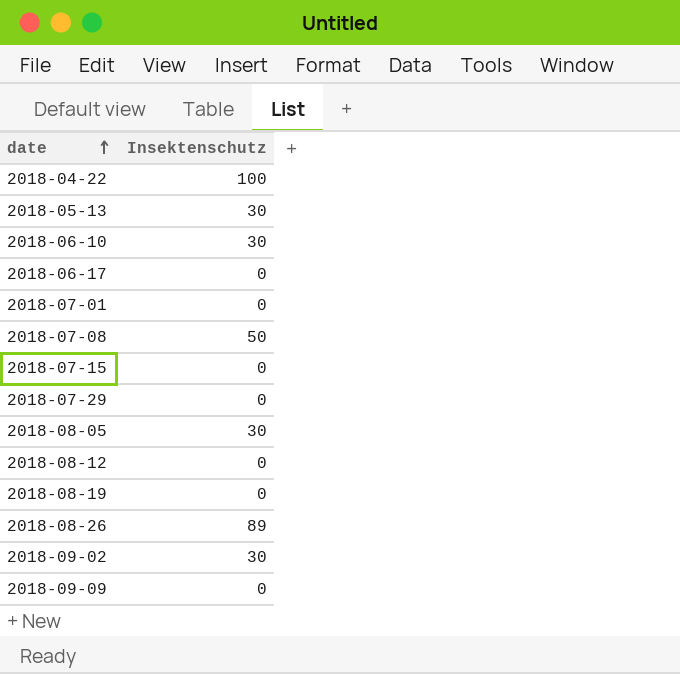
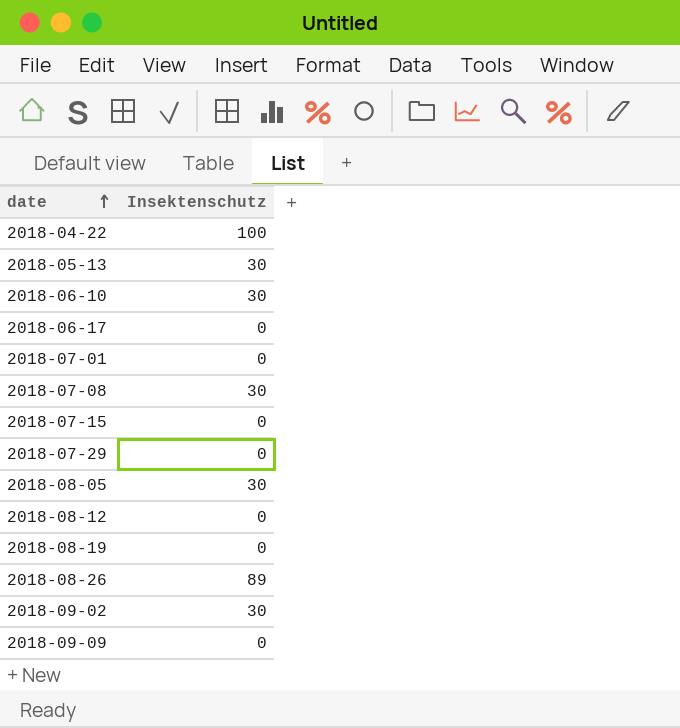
2018-07-08 | Insektenschutz: 50 -> 30

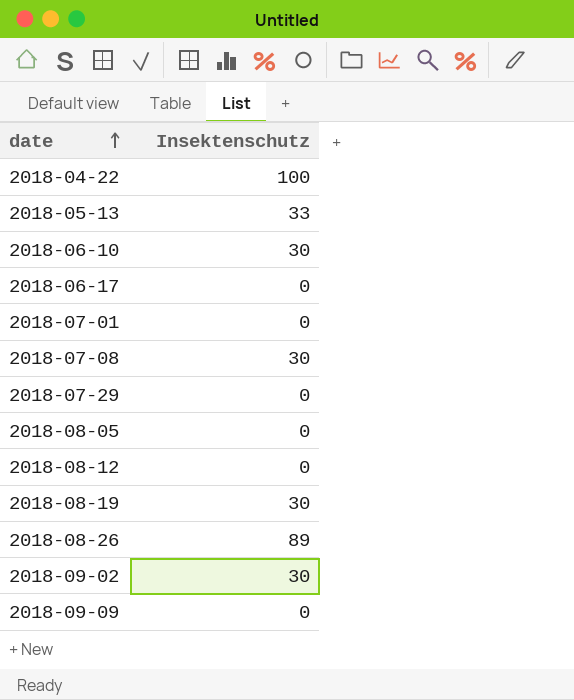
row 2018-07-15: 0 -> none
2018-05-13 | Insektenschutz: 30 -> 33
2018-08-05 | Insektenschutz: 30 -> 0
2018-08-19 | Insektenschutz: 0 -> 30

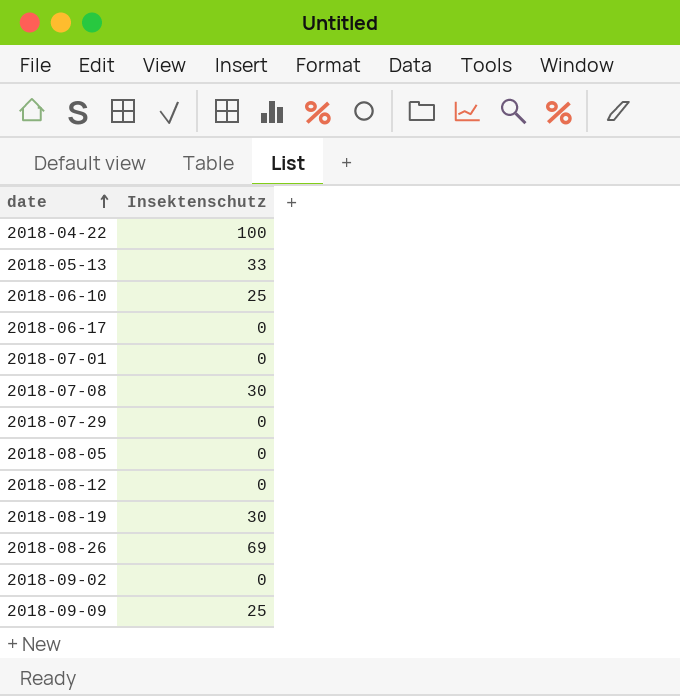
2018-06-10 | Insektenschutz: 30 -> 25
2018-08-26 | Insektenschutz: 89 -> 69
2018-09-02 | Insektenschutz: 30 -> 0
2018-09-09 | Insektenschutz: 0 -> 25

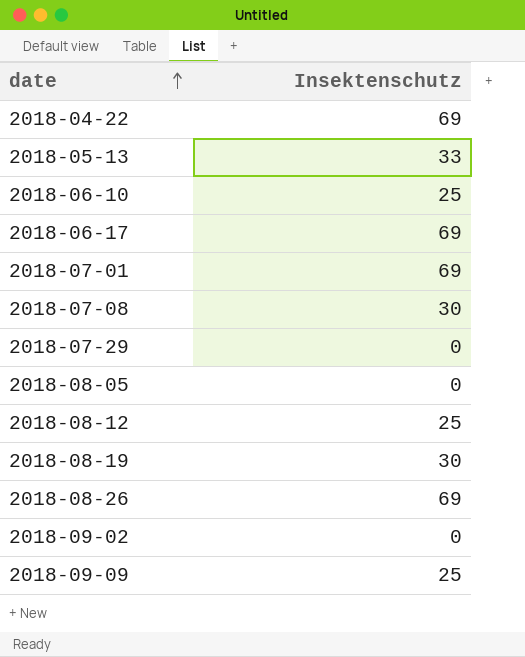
2018-04-22 | Insektenschutz: 100 -> 69
2018-06-17 | Insektenschutz: 0 -> 69
2018-07-01 | Insektenschutz: 0 -> 69
2018-08-12 | Insektenschutz: 0 -> 25

